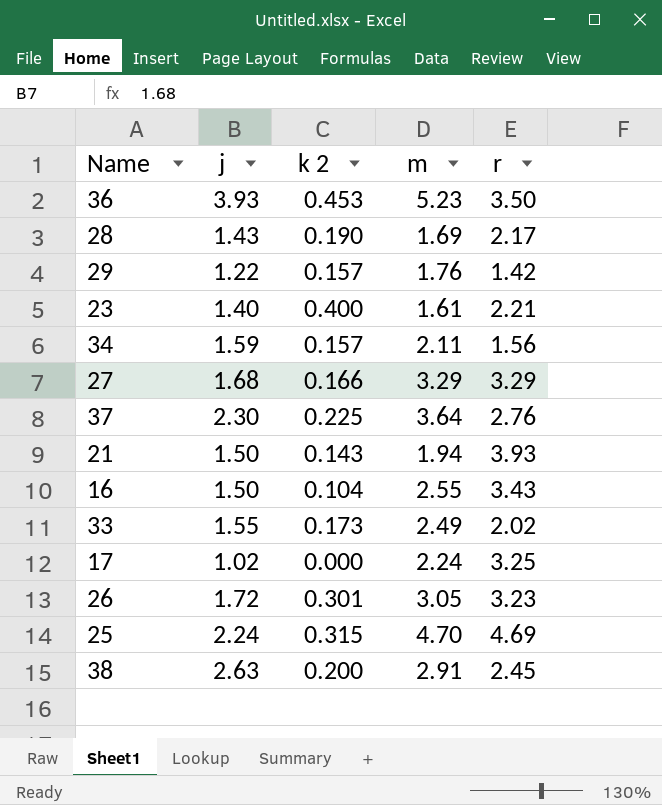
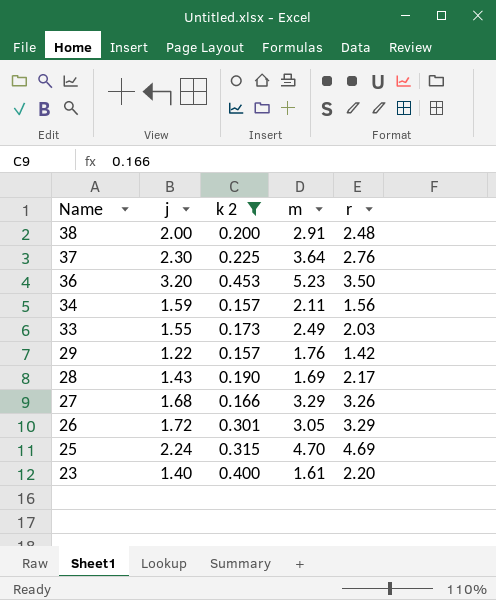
filter: none -> k 2 >= 0.157
row order: none -> Name descending
38 | j: 2.63 -> 2.00
38 | r: 2.45 -> 2.48
36 | j: 3.93 -> 3.20
33 | r: 2.02 -> 2.03
27 | r: 3.29 -> 3.26
26 | r: 3.23 -> 3.29
23 | r: 2.21 -> 2.20

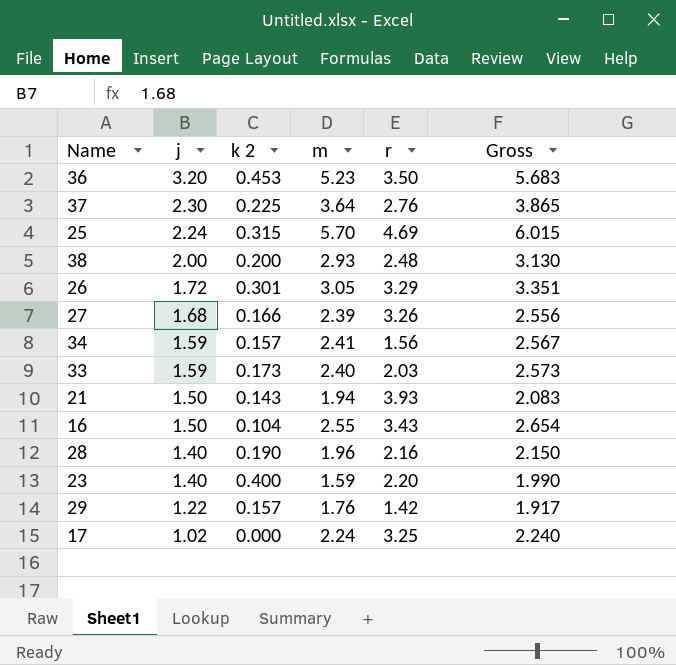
filter: k 2 >= 0.157 -> none
row order: Name descending -> j descending
column Gross | formula: none -> [k 2] + [m]
25 | m: 4.70 -> 5.70
38 | m: 2.91 -> 2.93
27 | m: 3.29 -> 2.39
34 | m: 2.11 -> 2.41
33 | j: 1.55 -> 1.59
33 | m: 2.49 -> 2.40
28 | j: 1.43 -> 1.40
28 | m: 1.69 -> 1.96
28 | r: 2.17 -> 2.16
23 | m: 1.61 -> 1.59

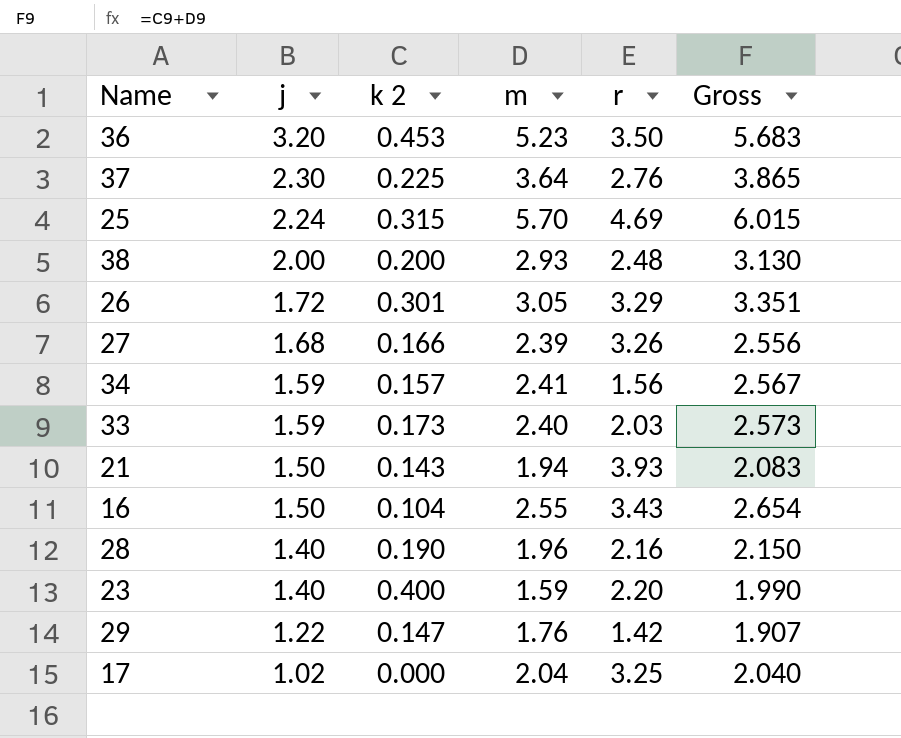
29 | k 2: 0.157 -> 0.147
29 | Gross: 1.917 -> 1.907
17 | m: 2.24 -> 2.04
17 | Gross: 2.240 -> 2.040

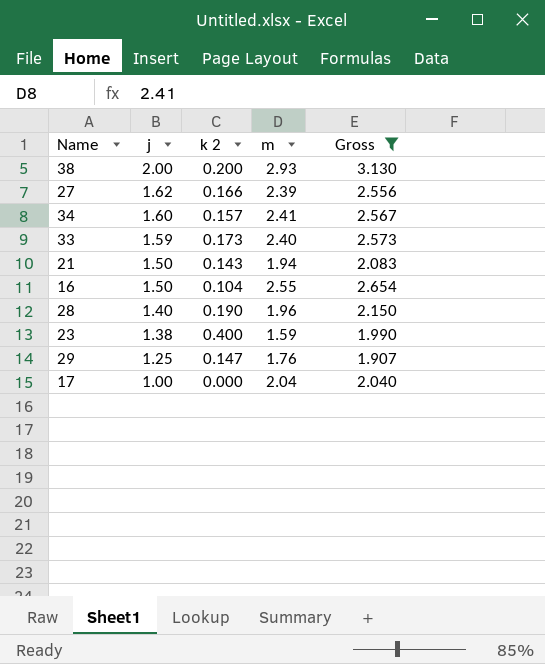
filter: none -> Gross <= 3.130
column r | position: 5 -> none
27 | j: 1.68 -> 1.62
34 | j: 1.59 -> 1.60
23 | j: 1.40 -> 1.38
29 | j: 1.22 -> 1.25
17 | j: 1.02 -> 1.00

